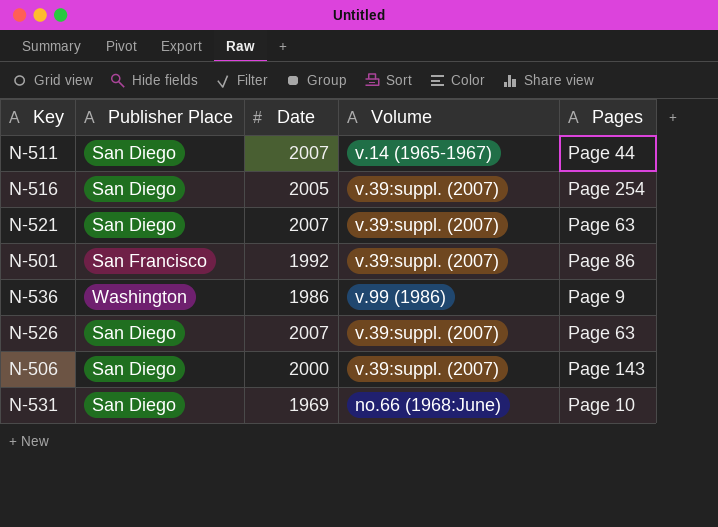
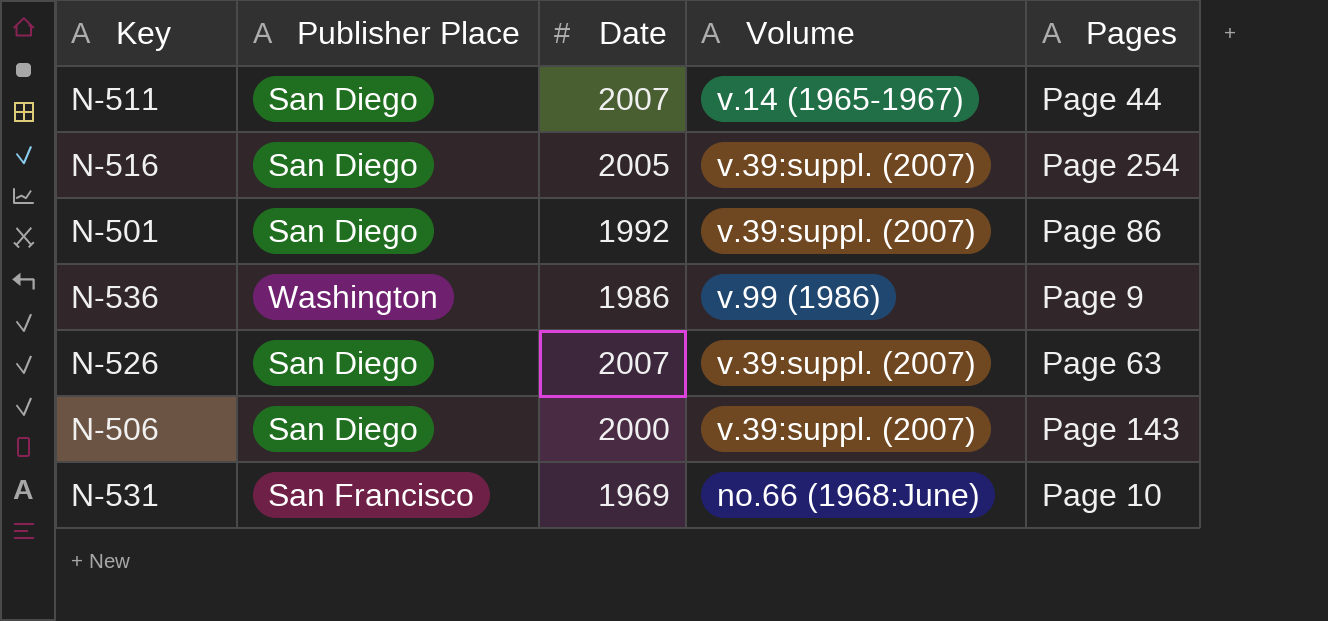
row N-521: San Diego | 2007 | v.39:suppl. (2007) | Page 63 -> none
N-501 | Publisher Place: San Francisco -> San Diego
N-531 | Publisher Place: San Diego -> San Francisco

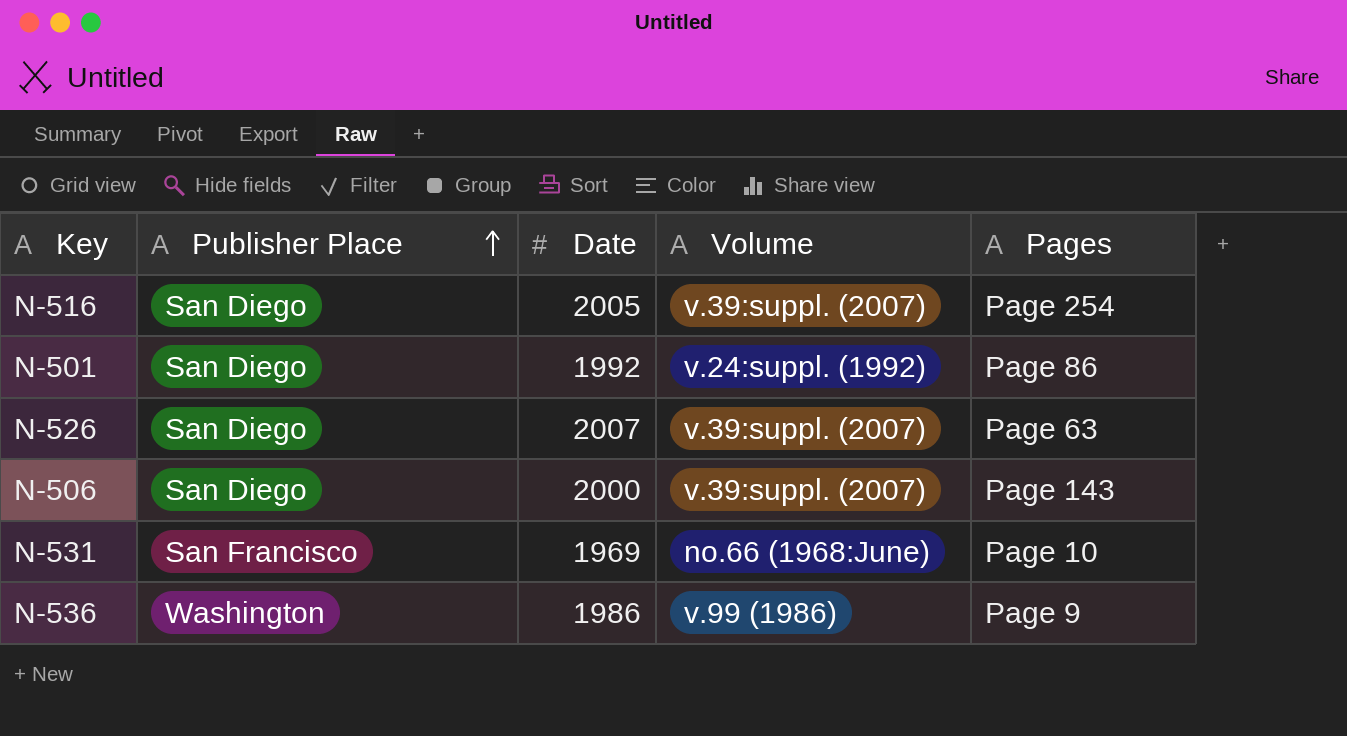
row order: none -> Publisher Place ascending
row N-511: San Diego | 2007 | v.14 (1965-1967) | Page 44 -> none
N-501 | Volume: v.39:suppl. (2007) -> v.24:suppl. (1992)

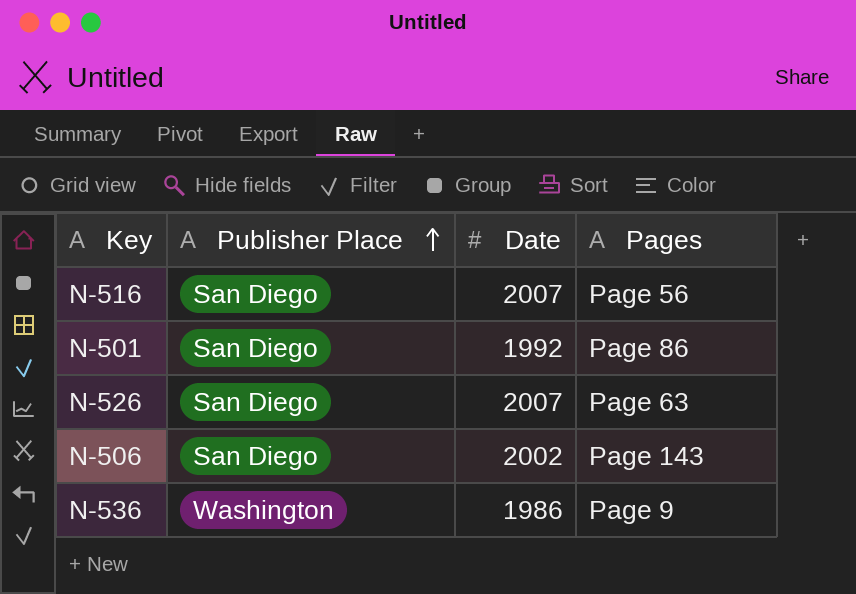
column Volume | position: 4 -> none
row N-531: San Francisco | 1969 | no.66 (1968:June) | Page 10 -> none
N-516 | Date: 2005 -> 2007
N-516 | Pages: Page 254 -> Page 56
N-506 | Date: 2000 -> 2002

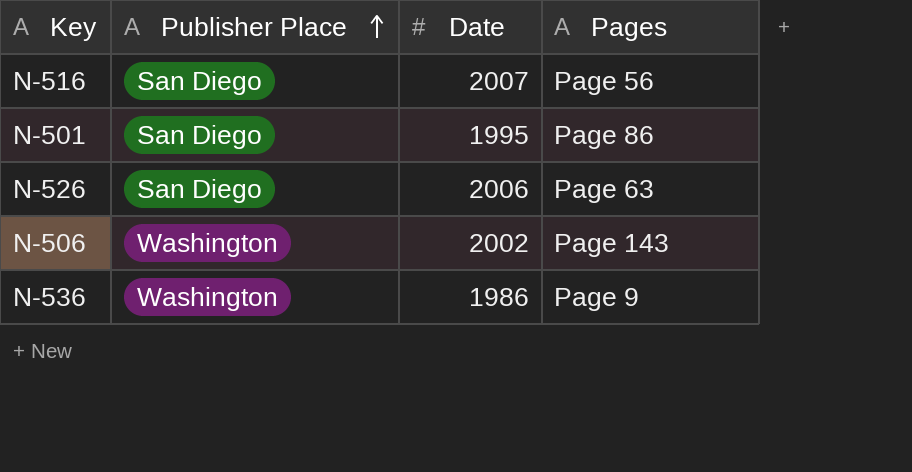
N-501 | Date: 1992 -> 1995
N-526 | Date: 2007 -> 2006
N-506 | Publisher Place: San Diego -> Washington

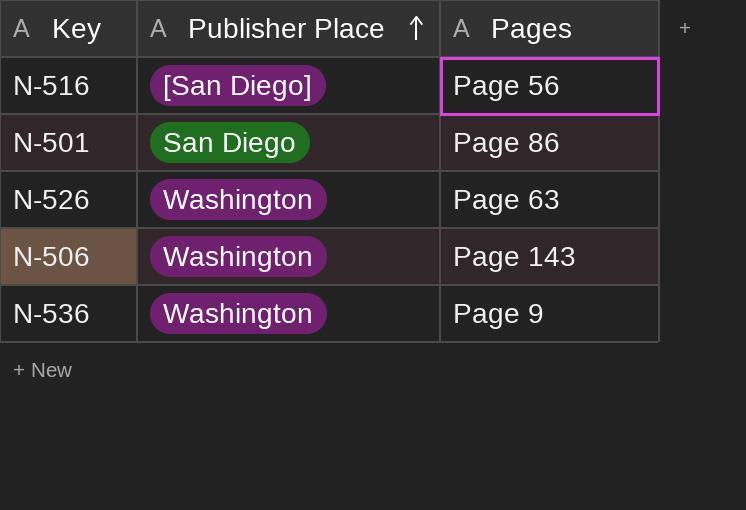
column Date | position: 3 -> none
N-516 | Publisher Place: San Diego -> [San Diego]
N-526 | Publisher Place: San Diego -> Washington

